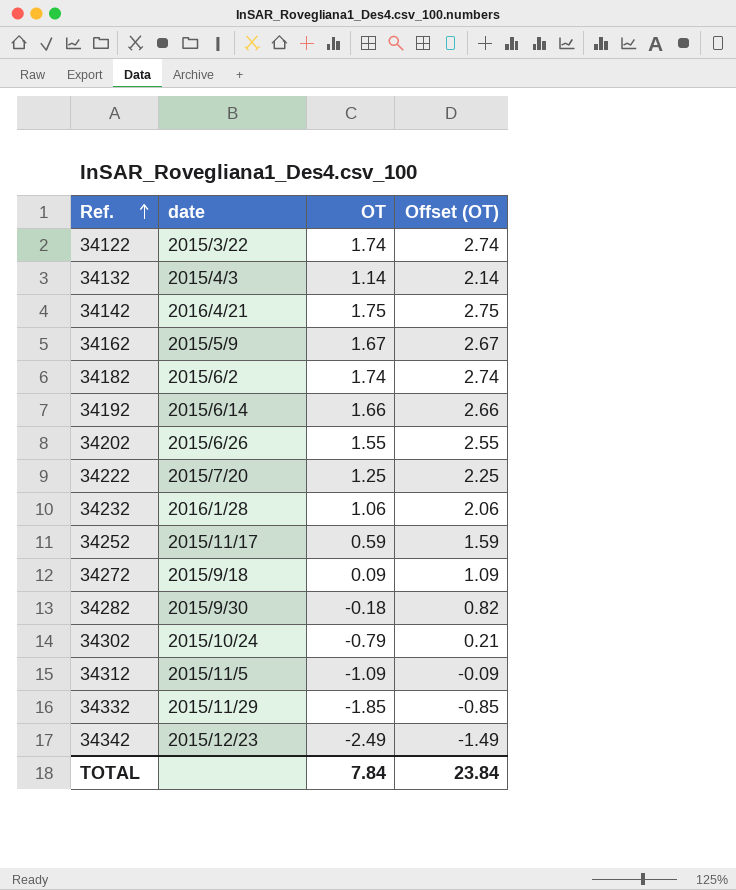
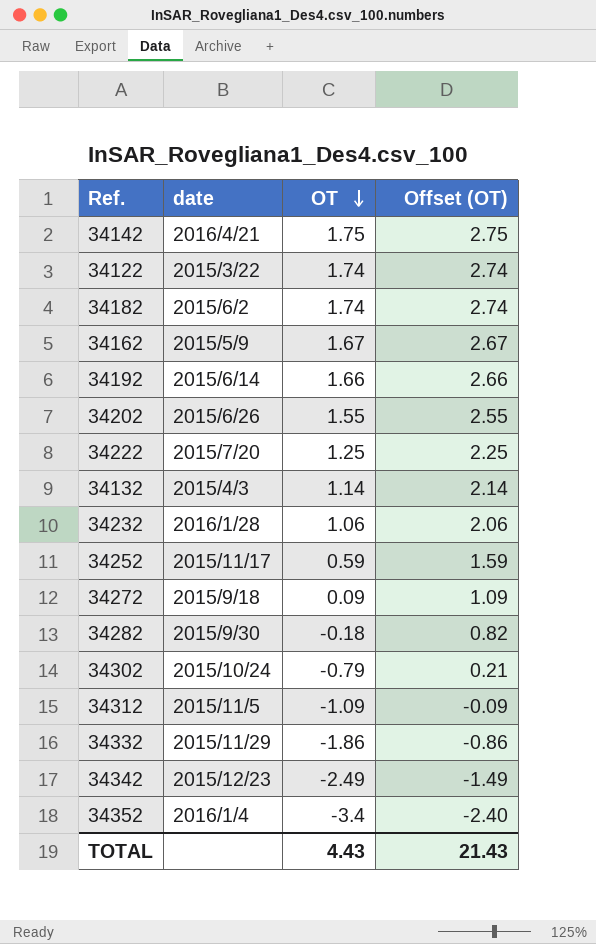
row order: Ref. ascending -> OT descending
34332 | OT: -1.85 -> -1.86
34332 | Offset (OT): -0.85 -> -0.86
row 34352: none -> 2016/1/4 | -3.4 | -2.40
TOTAL | OT: 7.84 -> 4.43
TOTAL | Offset (OT): 23.84 -> 21.43

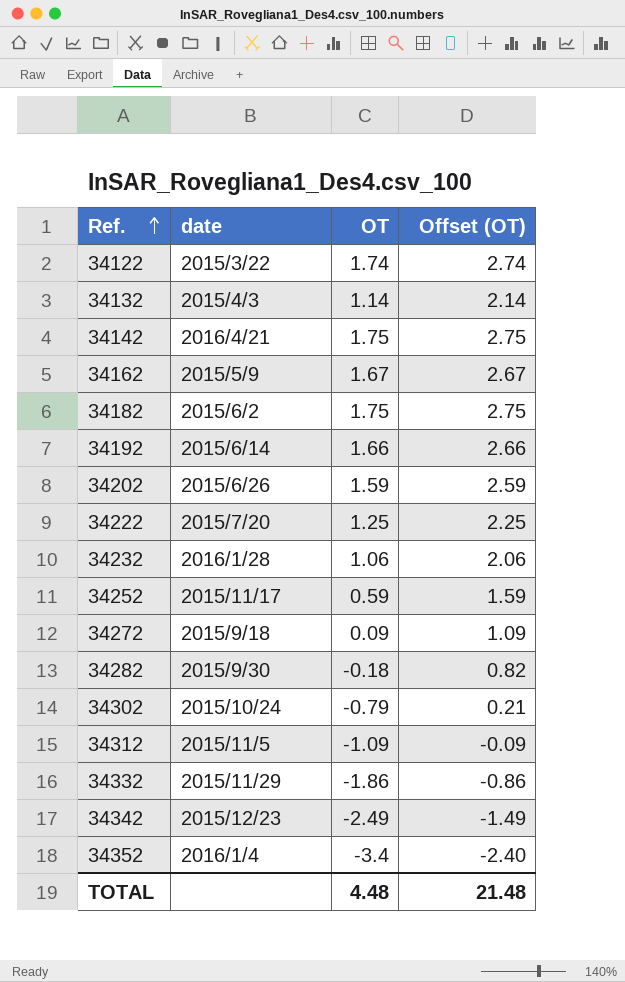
row order: OT descending -> Ref. ascending
34182 | OT: 1.74 -> 1.75
34182 | Offset (OT): 2.74 -> 2.75
34202 | OT: 1.55 -> 1.59
34202 | Offset (OT): 2.55 -> 2.59
TOTAL | OT: 4.43 -> 4.48
TOTAL | Offset (OT): 21.43 -> 21.48

